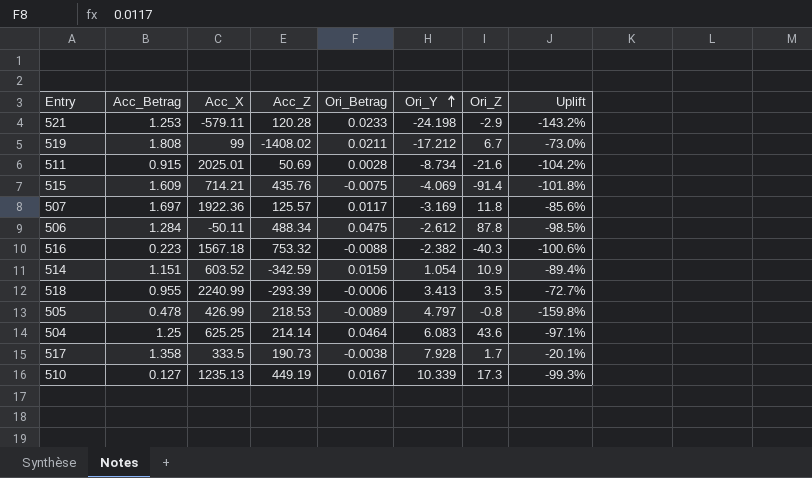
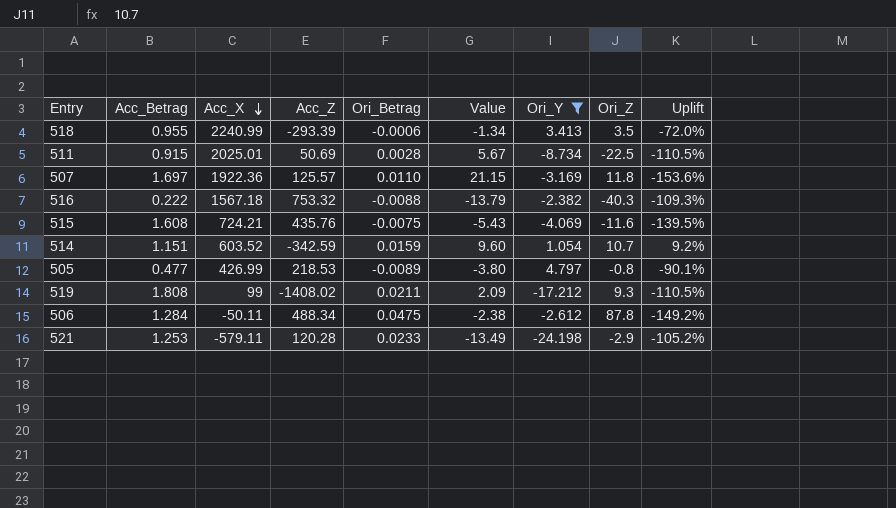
filter: none -> Ori_Y <= 4.797
row order: Ori_Y ascending -> Acc_X descending
column Value | formula: none -> [Acc_X] * [Ori_Betrag]
column Uplift | formula: ([Acc_Betrag] - [Ori_Z]) / [Ori_Z] -> ([Acc_Betrag] - [Ori_Y]) / [Ori_Y]
511 | Ori_Z: -21.6 -> -22.5
507 | Ori_Betrag: 0.0117 -> 0.0110
516 | Acc_Betrag: 0.223 -> 0.222
515 | Acc_Betrag: 1.609 -> 1.608
515 | Acc_X: 714.21 -> 724.21
515 | Ori_Z: -91.4 -> -11.6
514 | Ori_Z: 10.9 -> 10.7
505 | Acc_Betrag: 0.478 -> 0.477
519 | Ori_Z: 6.7 -> 9.3

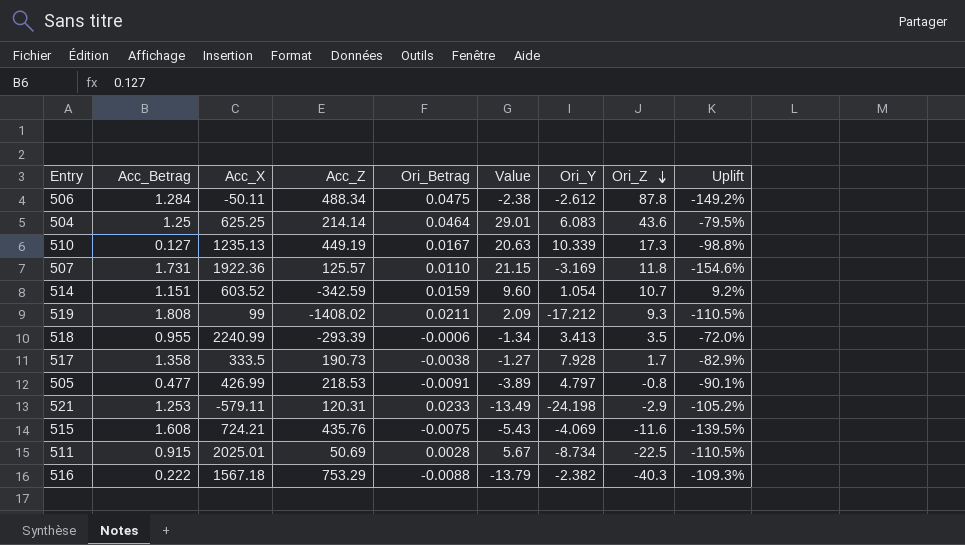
filter: Ori_Y <= 4.797 -> none
row order: Acc_X descending -> Ori_Z descending
507 | Acc_Betrag: 1.697 -> 1.731
507 | Uplift: -153.6% -> -154.6%
505 | Ori_Betrag: -0.0089 -> -0.0091
505 | Value: -3.80 -> -3.89
521 | Acc_Z: 120.28 -> 120.31
516 | Acc_Z: 753.32 -> 753.29

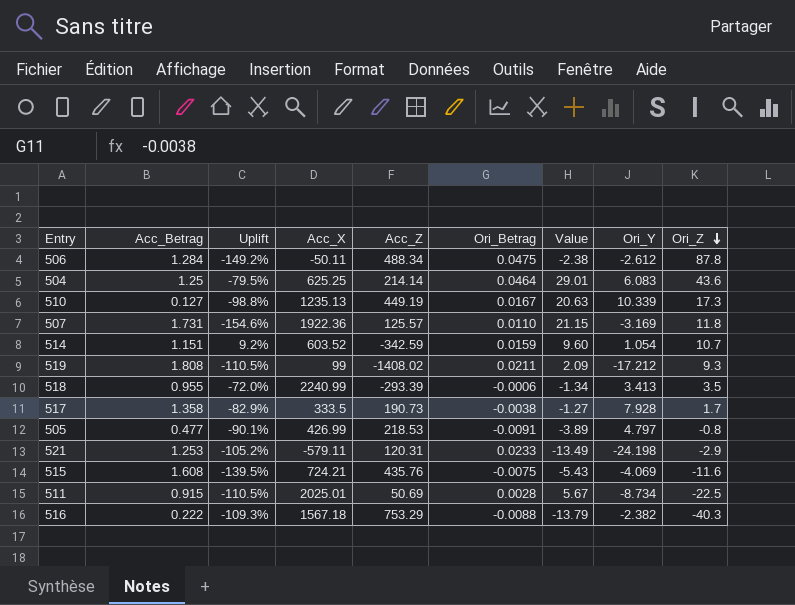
column Uplift | position: 9 -> 3

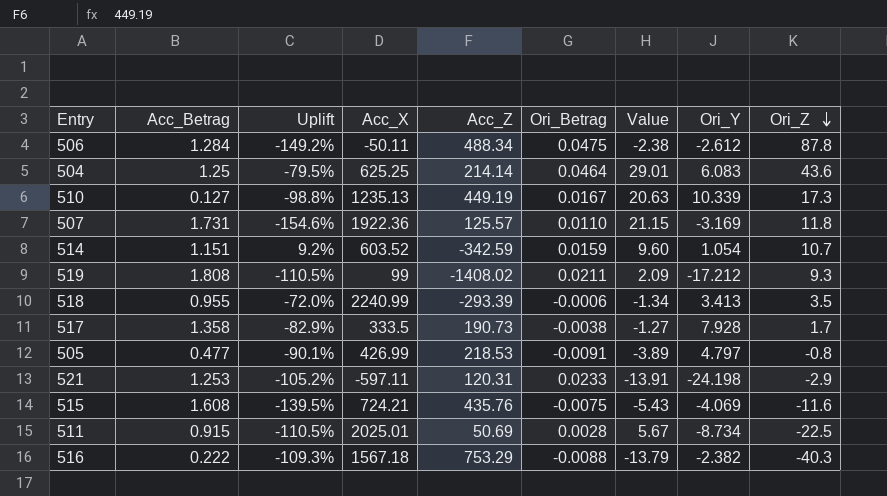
521 | Acc_X: -579.11 -> -597.11
521 | Value: -13.49 -> -13.91

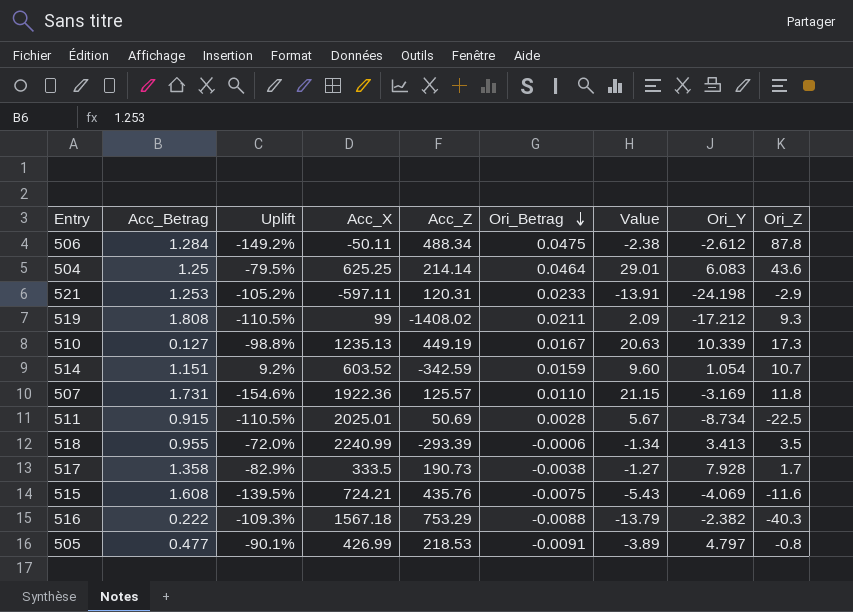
row order: Ori_Z descending -> Ori_Betrag descending

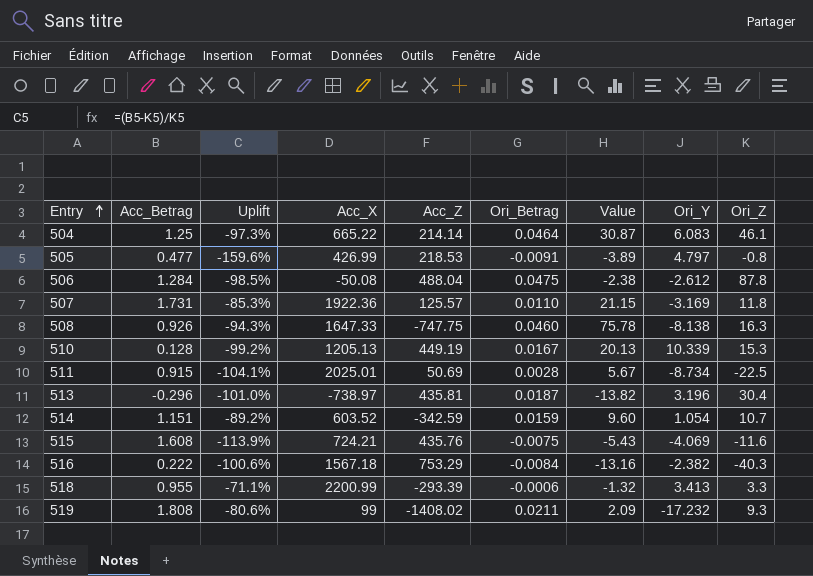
row order: Ori_Betrag descending -> Entry ascending
column Uplift | formula: ([Acc_Betrag] - [Ori_Y]) / [Ori_Y] -> ([Acc_Betrag] - [Ori_Z]) / [Ori_Z]
row 521: 1.253 | -105.2% | -597.11 | 120.31 | 0.0233 | -13.91 | -24.198 | -2.9 -> none
row 517: 1.358 | -82.9% | 333.5 | 190.73 | -0.0038 | -1.27 | 7.928 | 1.7 -> none
504 | Acc_X: 625.25 -> 665.22
504 | Value: 29.01 -> 30.87
504 | Ori_Z: 43.6 -> 46.1
506 | Acc_X: -50.11 -> -50.08
506 | Acc_Z: 488.34 -> 488.04
row 508: none -> 0.926 | -94.3% | 1647.33 | -747.75 | 0.0460 | 75.78 | -8.138 | 16.3
510 | Acc_Betrag: 0.127 -> 0.128
510 | Acc_X: 1235.13 -> 1205.13
510 | Value: 20.63 -> 20.13
510 | Ori_Z: 17.3 -> 15.3
row 513: none -> -0.296 | -101.0% | -738.97 | 435.81 | 0.0187 | -13.82 | 3.196 | 30.4
516 | Ori_Betrag: -0.0088 -> -0.0084
516 | Value: -13.79 -> -13.16
518 | Acc_X: 2240.99 -> 2200.99
518 | Value: -1.34 -> -1.32
518 | Ori_Z: 3.5 -> 3.3
519 | Ori_Y: -17.212 -> -17.232

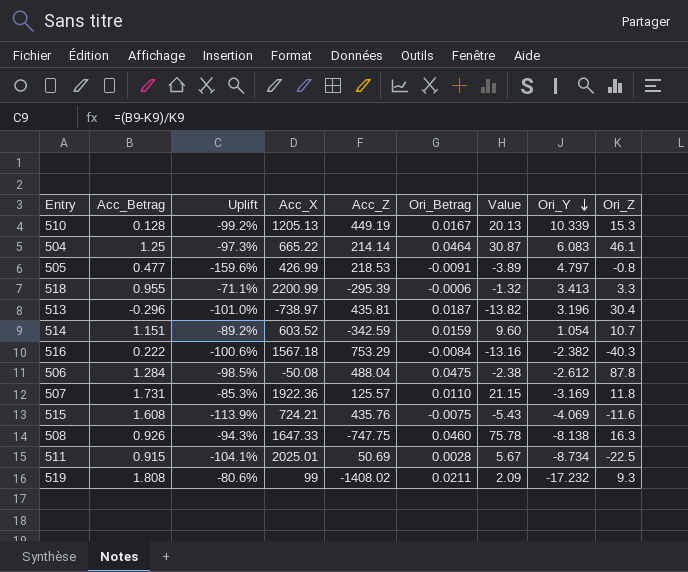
row order: Entry ascending -> Ori_Y descending
518 | Acc_Z: -293.39 -> -295.39

